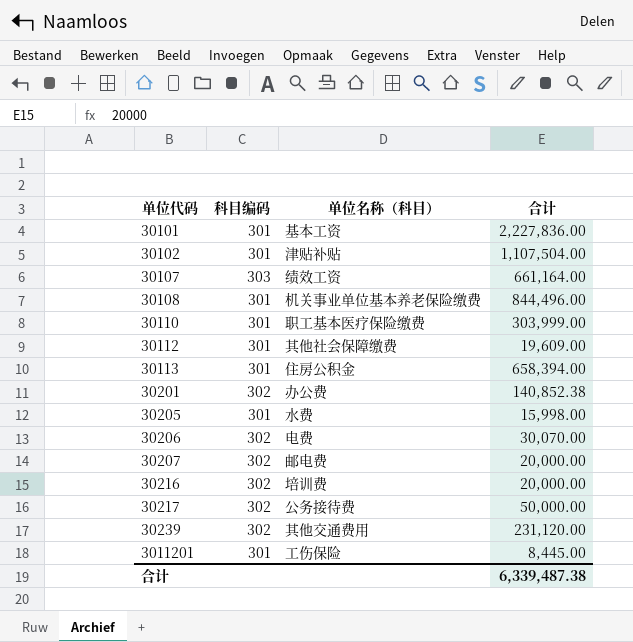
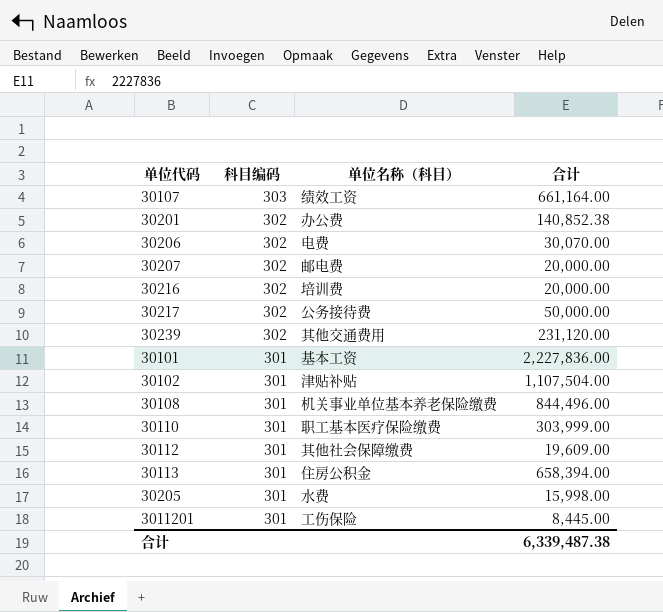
row order: 单位代码 ascending -> 科目编码 descending

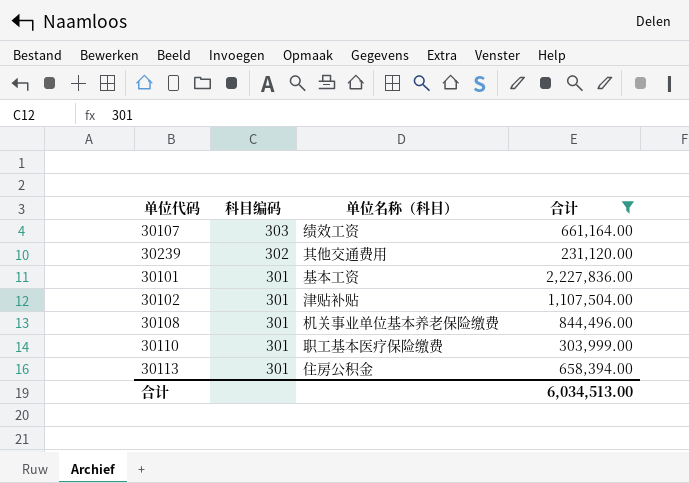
filter: none -> 合计 >= 231,120.00
合计 | 合计: 6,339,487.38 -> 6,034,513.00

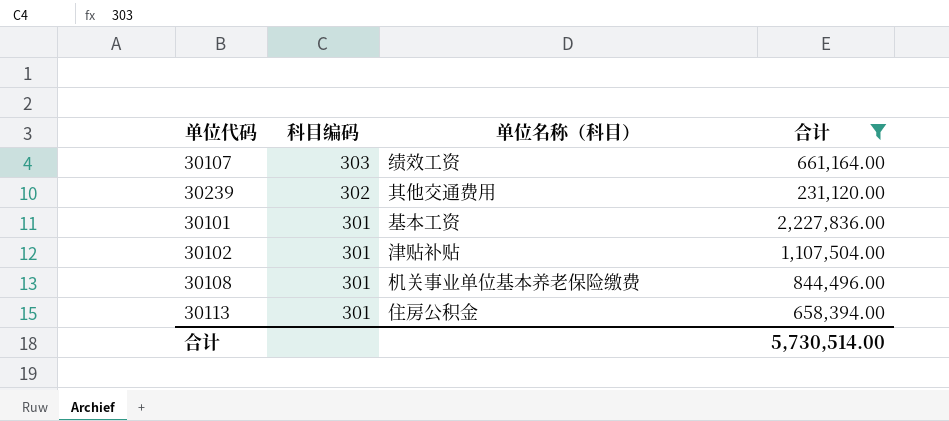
row 30110: 301 | 职工基本医疗保险缴费 | 303,999.00 -> none
合计 | 合计: 6,034,513.00 -> 5,730,514.00

